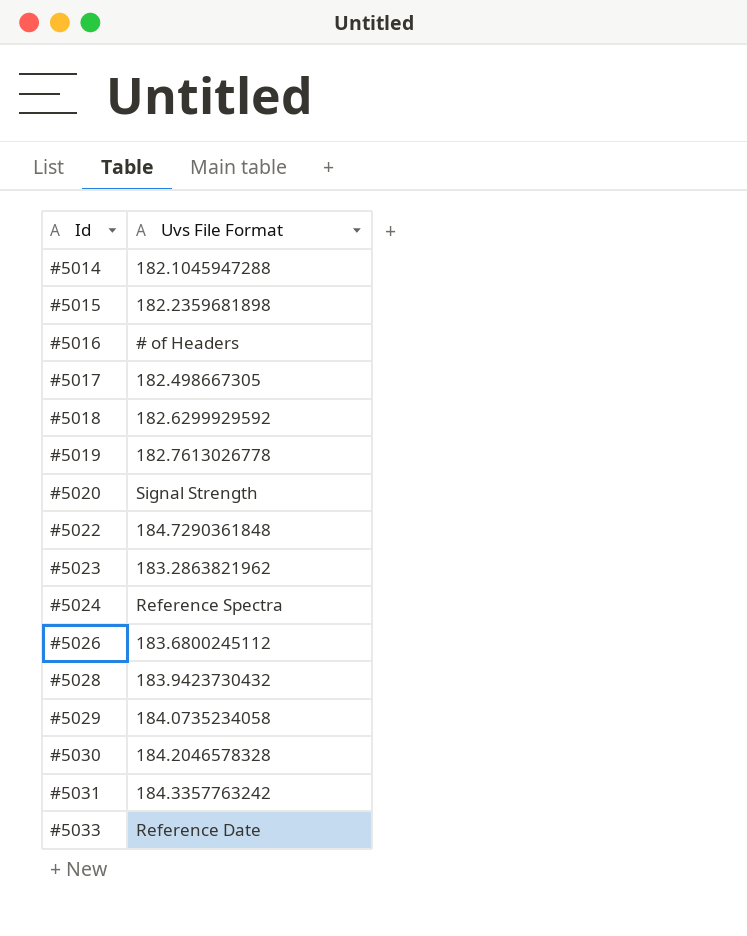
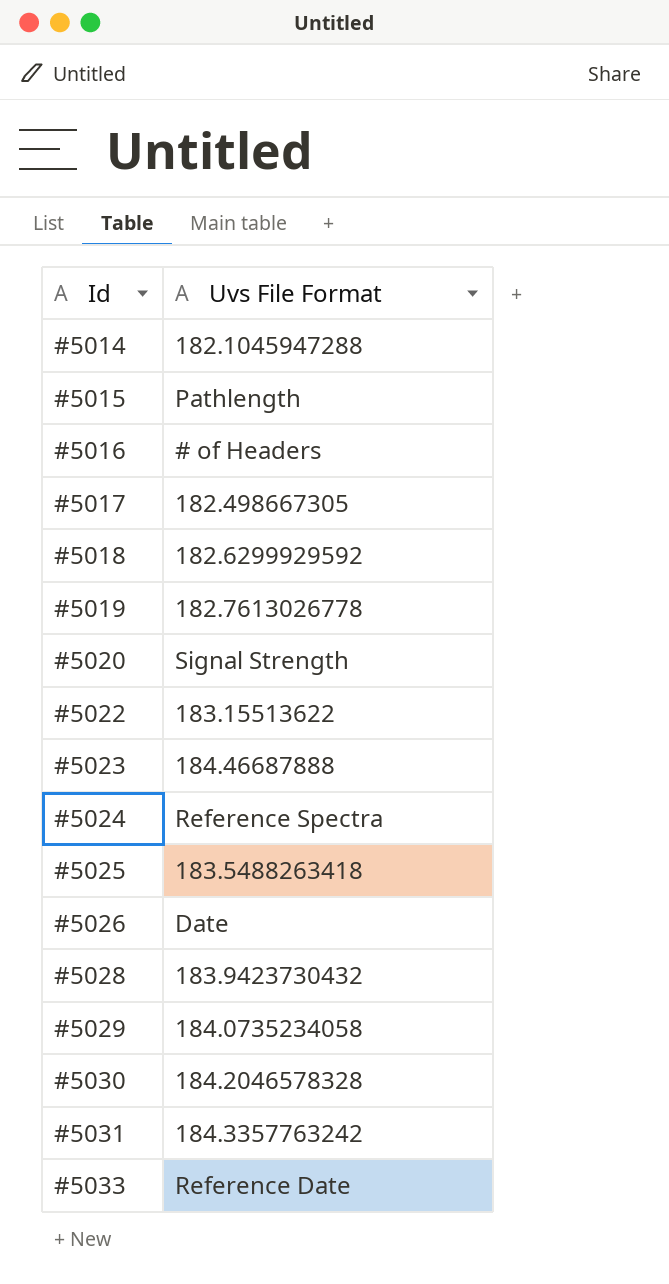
#5015 | Uvs File Format: 182.2359681898 -> Pathlength
#5022 | Uvs File Format: 184.7290361848 -> 183.15513622
#5023 | Uvs File Format: 183.2863821962 -> 184.46687888
row #5025: none -> 183.5488263418
#5026 | Uvs File Format: 183.6800245112 -> Date

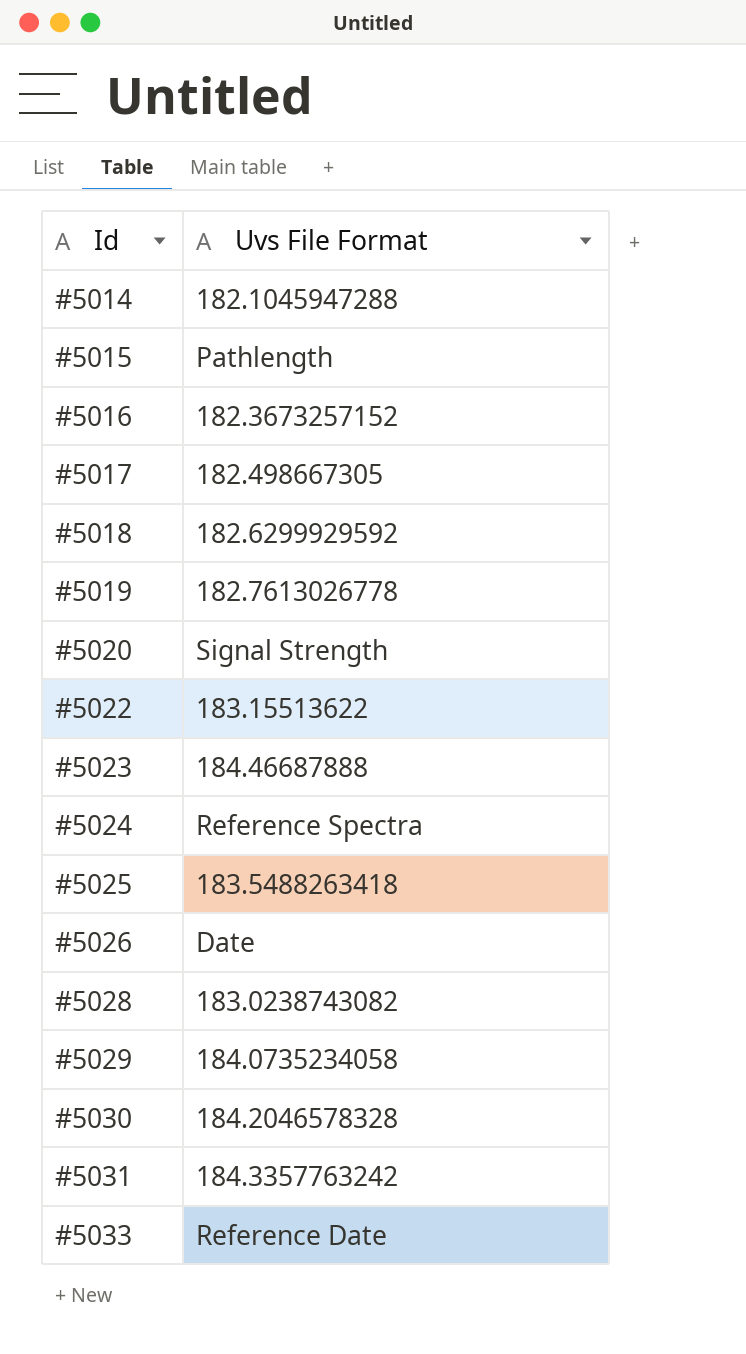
#5016 | Uvs File Format: # of Headers -> 182.3673257152
#5028 | Uvs File Format: 183.9423730432 -> 183.0238743082

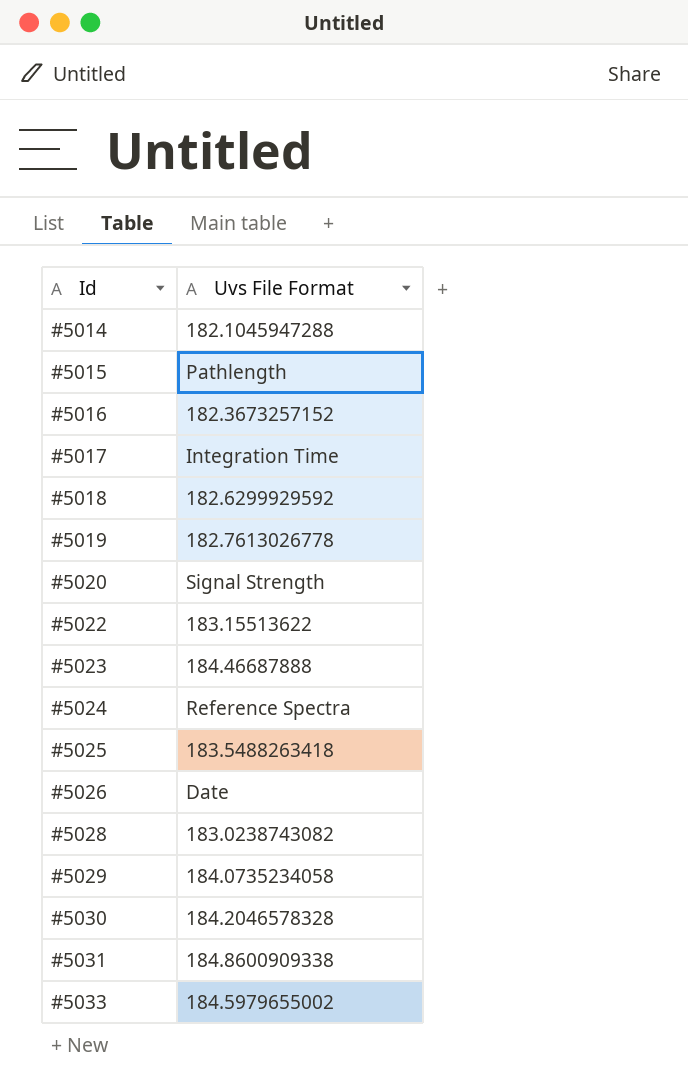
#5017 | Uvs File Format: 182.498667305 -> Integration Time
#5031 | Uvs File Format: 184.3357763242 -> 184.8600909338
#5033 | Uvs File Format: Reference Date -> 184.5979655002

